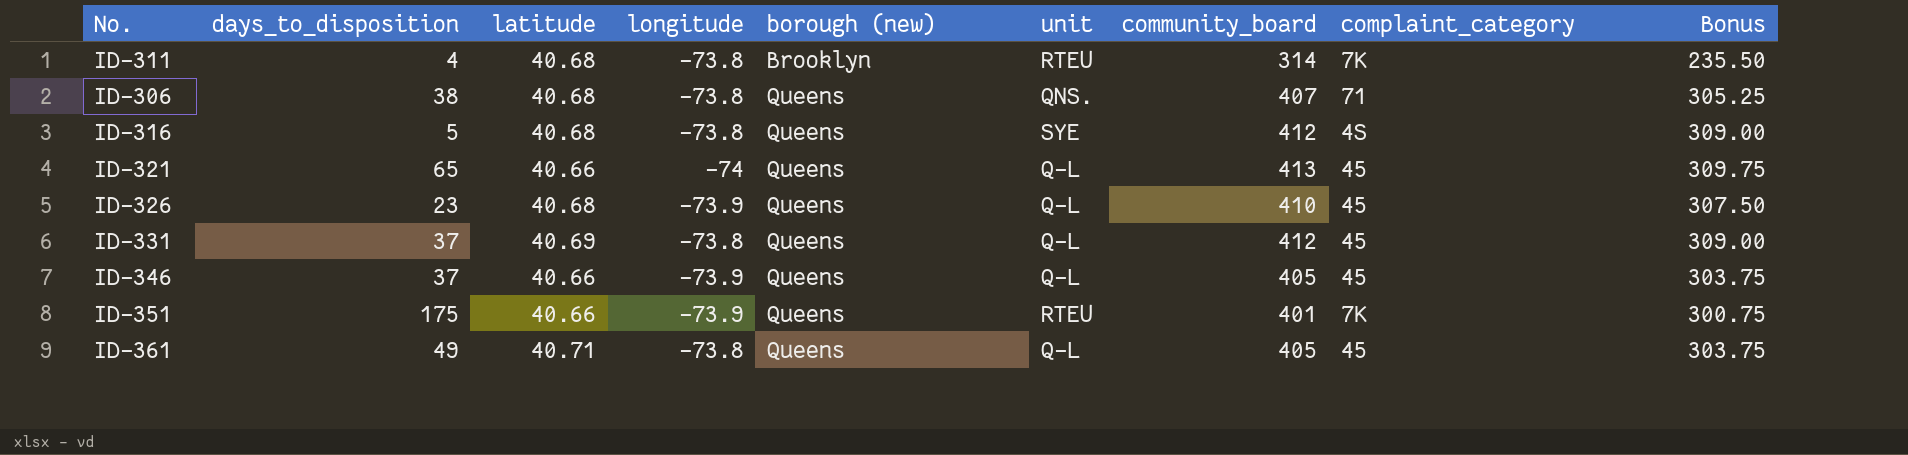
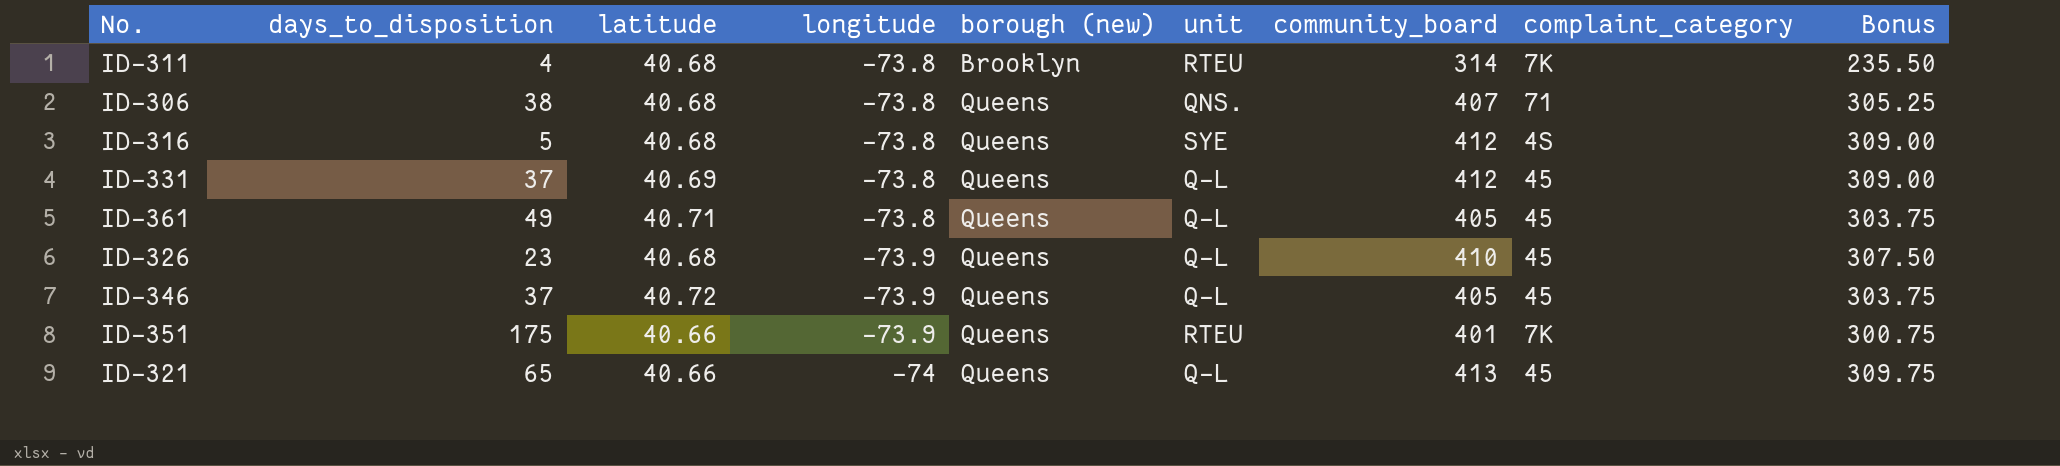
row order: borough (new) ascending -> longitude descending
ID-346 | latitude: 40.66 -> 40.72

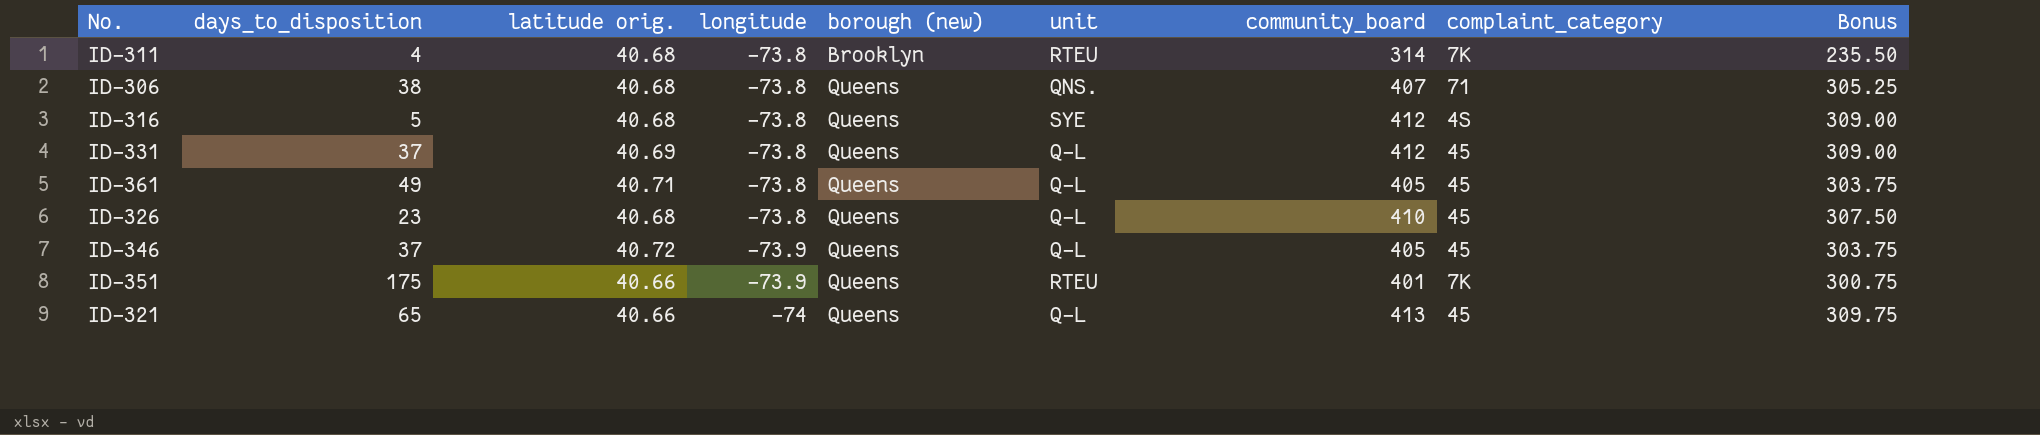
column name: latitude -> latitude orig.
ID-326 | longitude: -73.9 -> -73.8

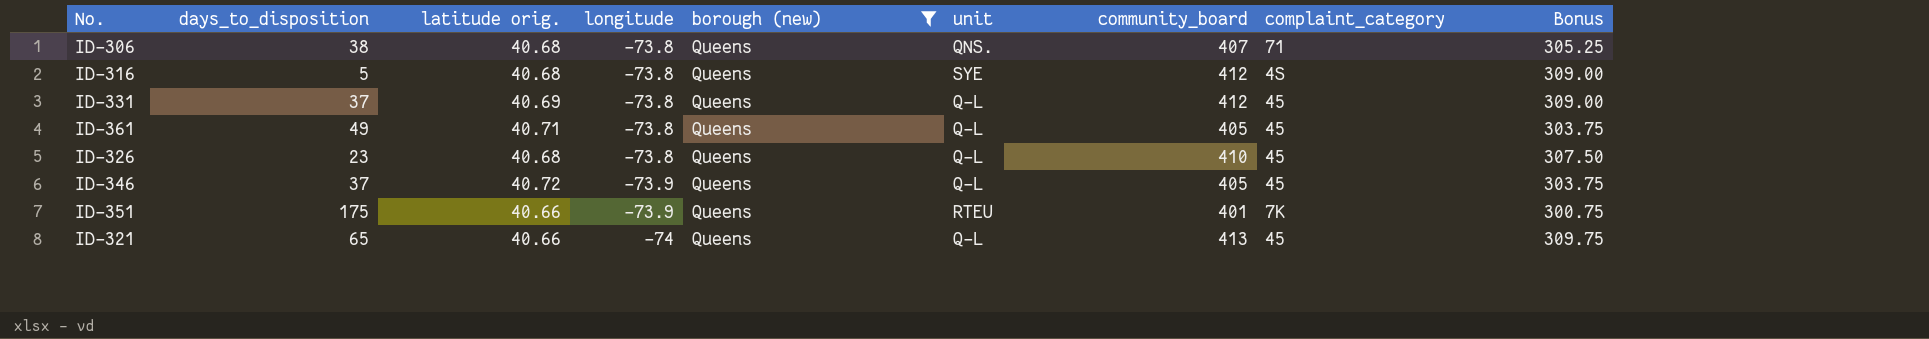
filter: none -> borough (new) = Queens

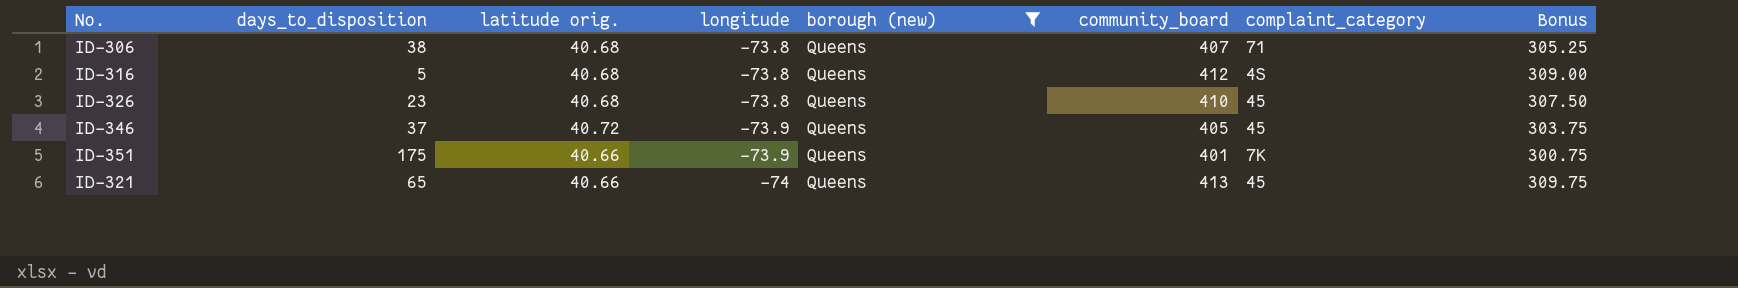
column unit | position: 6 -> none
row ID-331: 37 | 40.69 | -73.8 | Queens | Q-L | 412 | 45 | 309.00 -> none
row ID-361: 49 | 40.71 | -73.8 | Queens | Q-L | 405 | 45 | 303.75 -> none

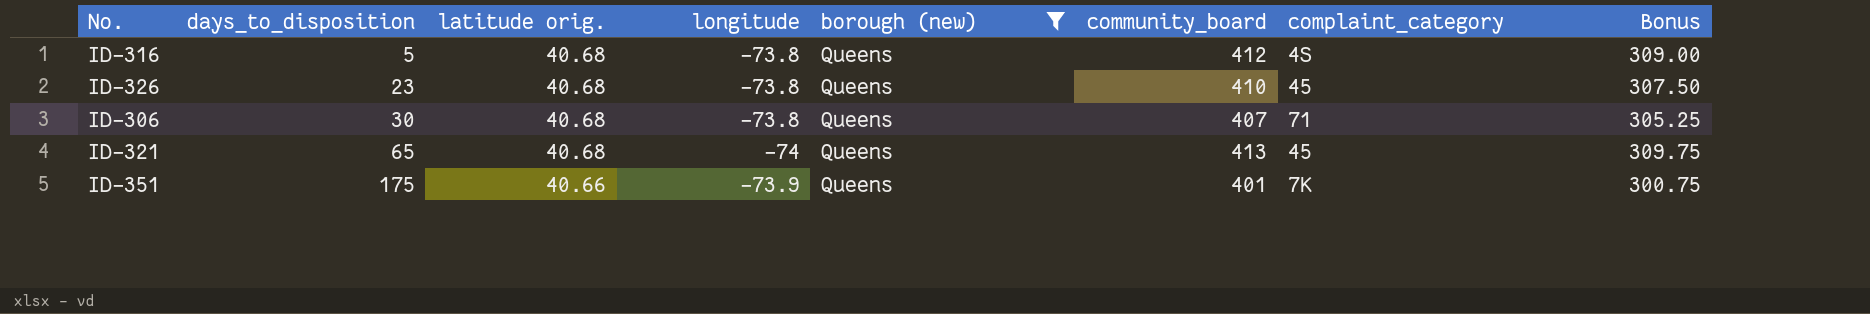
row order: longitude descending -> days_to_disposition ascending
row ID-346: 37 | 40.72 | -73.9 | Queens | 405 | 45 | 303.75 -> none
ID-306 | days_to_disposition: 38 -> 30
ID-321 | latitude orig.: 40.66 -> 40.68

